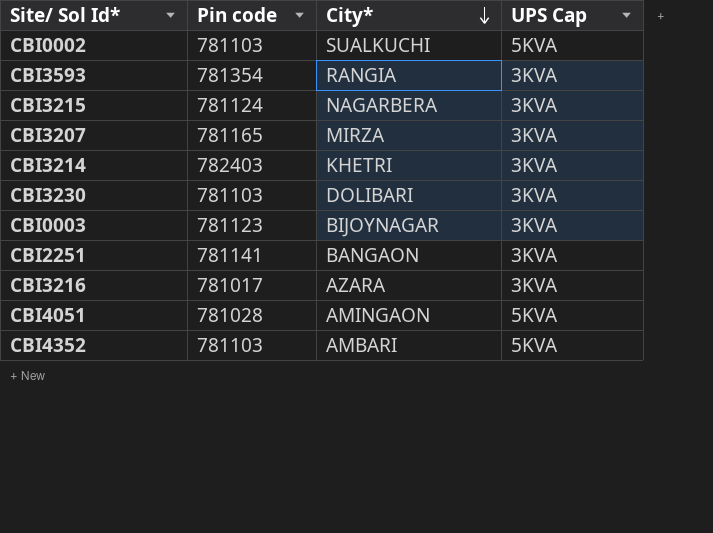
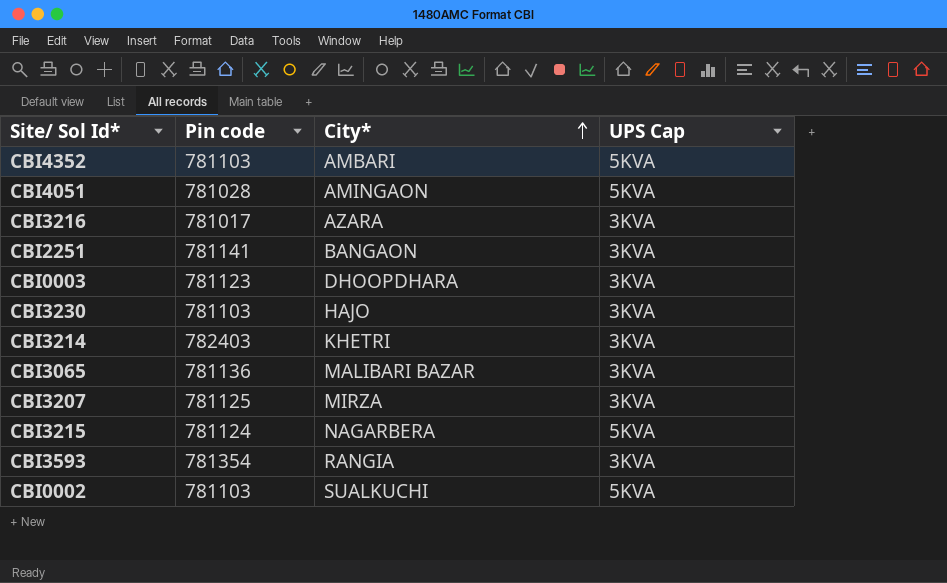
row order: City* descending -> City* ascending
CBI0003 | City*: BIJOYNAGAR -> DHOOPDHARA
CBI3230 | City*: DOLIBARI -> HAJO
row CBI3065: none -> 781136 | MALIBARI BAZAR | 3KVA
CBI3207 | Pin code: 781165 -> 781125
CBI3215 | UPS Cap: 3KVA -> 5KVA

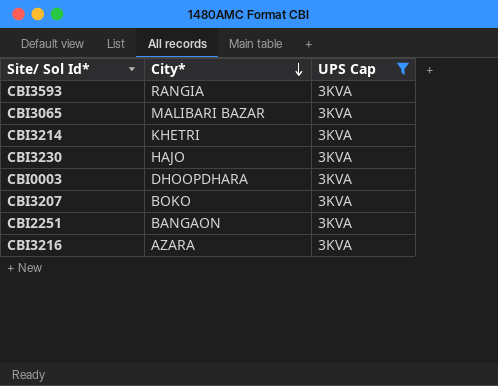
filter: none -> UPS Cap = 3KVA
row order: City* ascending -> City* descending
column Pin code | position: 2 -> none
CBI3207 | City*: MIRZA -> BOKO

